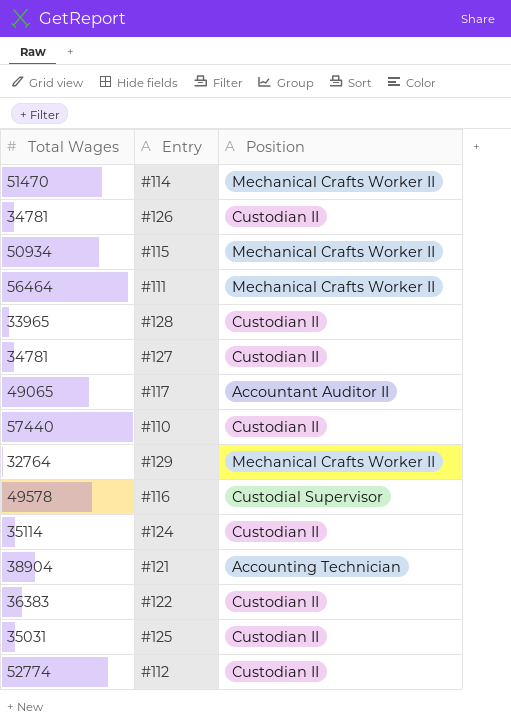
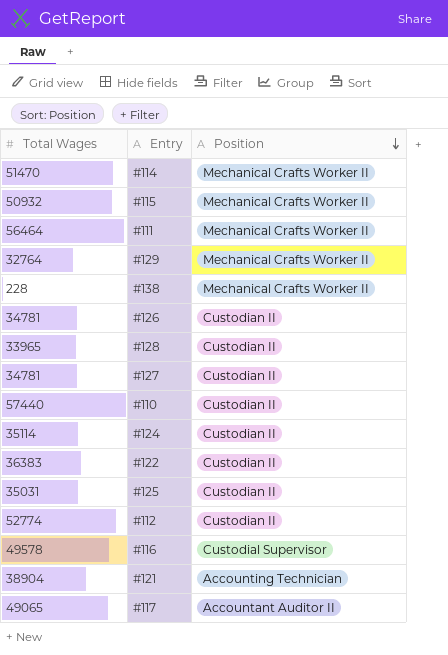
row order: none -> Position descending
#115 | Total Wages: 50934 -> 50932
row #138: none -> 228 | Mechanical Crafts Worker II

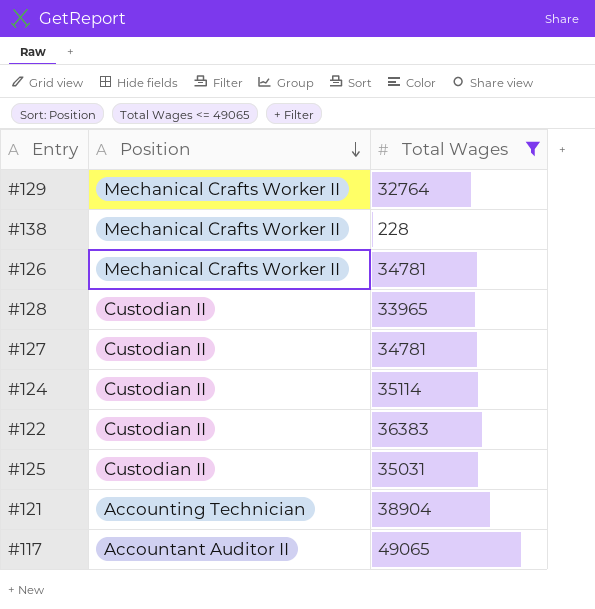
filter: none -> Total Wages <= 49065
column Total Wages | position: 1 -> 3
#126 | Position: Custodian II -> Mechanical Crafts Worker II

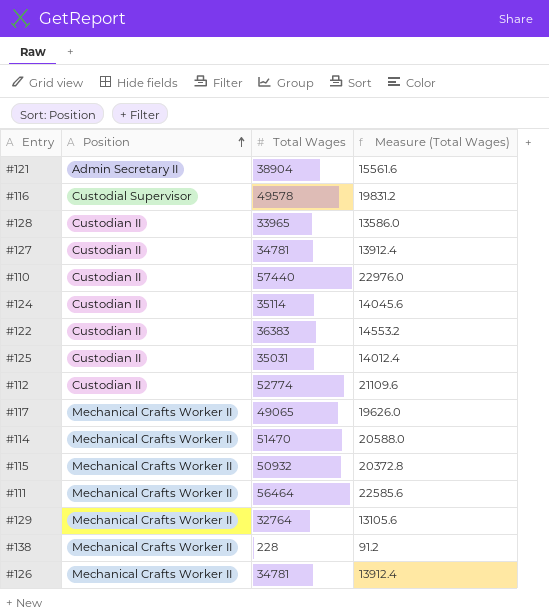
filter: Total Wages <= 49065 -> none
row order: Position descending -> Position ascending
column Measure (Total Wages) | formula: none -> [Total Wages] * 0.4
#121 | Position: Accounting Technician -> Admin Secretary II
#117 | Position: Accountant Auditor II -> Mechanical Crafts Worker II

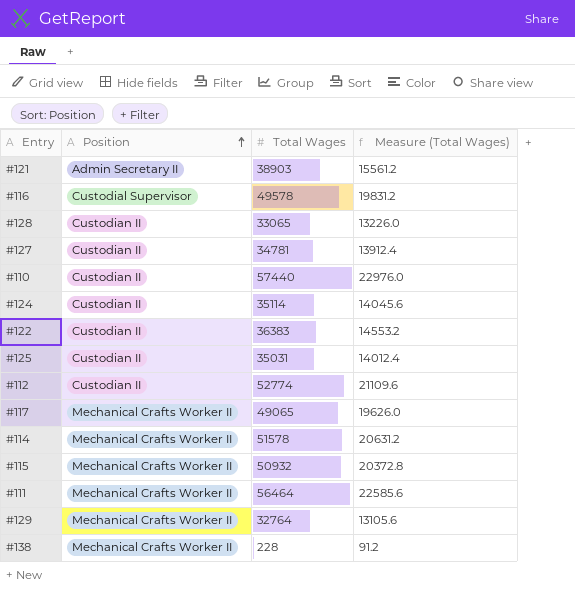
row #126: Mechanical Crafts Worker II | 34781 | 13912.4 -> none
#121 | Total Wages: 38904 -> 38903
#121 | Measure (Total Wages): 15561.6 -> 15561.2
#128 | Total Wages: 33965 -> 33065
#128 | Measure (Total Wages): 13586.0 -> 13226.0
#114 | Total Wages: 51470 -> 51578
#114 | Measure (Total Wages): 20588.0 -> 20631.2

